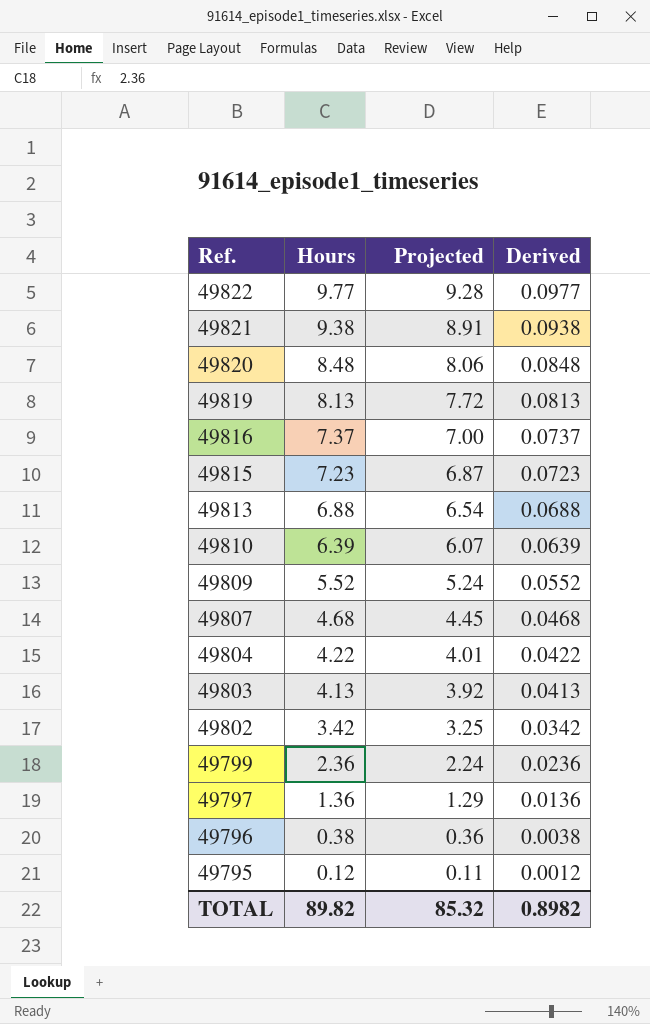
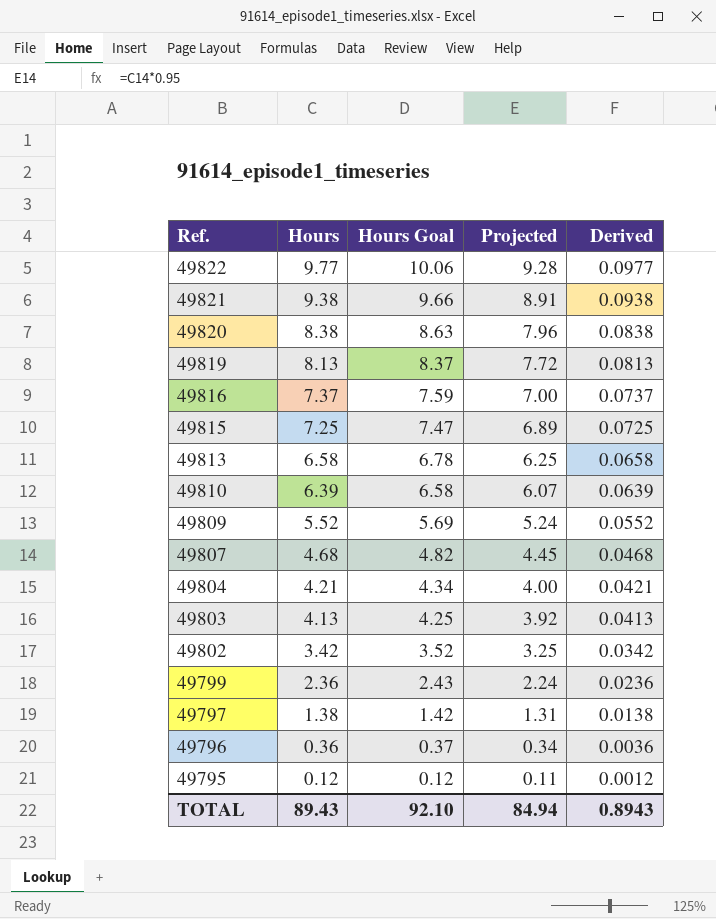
column Hours Goal | formula: none -> [Hours] * 1.03
49820 | Hours: 8.48 -> 8.38
49820 | Projected: 8.06 -> 7.96
49820 | Derived: 0.0848 -> 0.0838
49815 | Hours: 7.23 -> 7.25
49815 | Projected: 6.87 -> 6.89
49815 | Derived: 0.0723 -> 0.0725
49813 | Hours: 6.88 -> 6.58
49813 | Projected: 6.54 -> 6.25
49813 | Derived: 0.0688 -> 0.0658
49804 | Hours: 4.22 -> 4.21
49804 | Projected: 4.01 -> 4.00
49804 | Derived: 0.0422 -> 0.0421
49797 | Hours: 1.36 -> 1.38
49797 | Projected: 1.29 -> 1.31
49797 | Derived: 0.0136 -> 0.0138
49796 | Hours: 0.38 -> 0.36
49796 | Projected: 0.36 -> 0.34
49796 | Derived: 0.0038 -> 0.0036
TOTAL | Hours: 89.82 -> 89.43
TOTAL | Projected: 85.32 -> 84.94
TOTAL | Derived: 0.8982 -> 0.8943

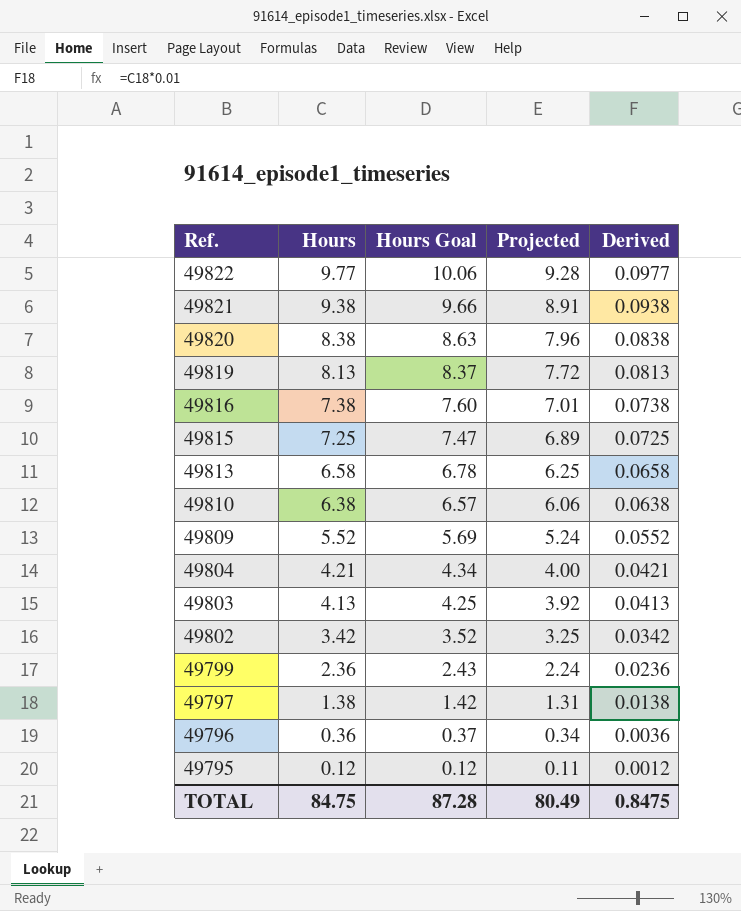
row 49807: 4.68 | 4.82 | 4.45 | 0.0468 -> none
49816 | Hours: 7.37 -> 7.38
49816 | Hours Goal: 7.59 -> 7.60
49816 | Projected: 7.00 -> 7.01
49816 | Derived: 0.0737 -> 0.0738
49810 | Hours: 6.39 -> 6.38
49810 | Hours Goal: 6.58 -> 6.57
49810 | Projected: 6.07 -> 6.06
49810 | Derived: 0.0639 -> 0.0638
TOTAL | Hours: 89.43 -> 84.75
TOTAL | Hours Goal: 92.10 -> 87.28
TOTAL | Projected: 84.94 -> 80.49
TOTAL | Derived: 0.8943 -> 0.8475

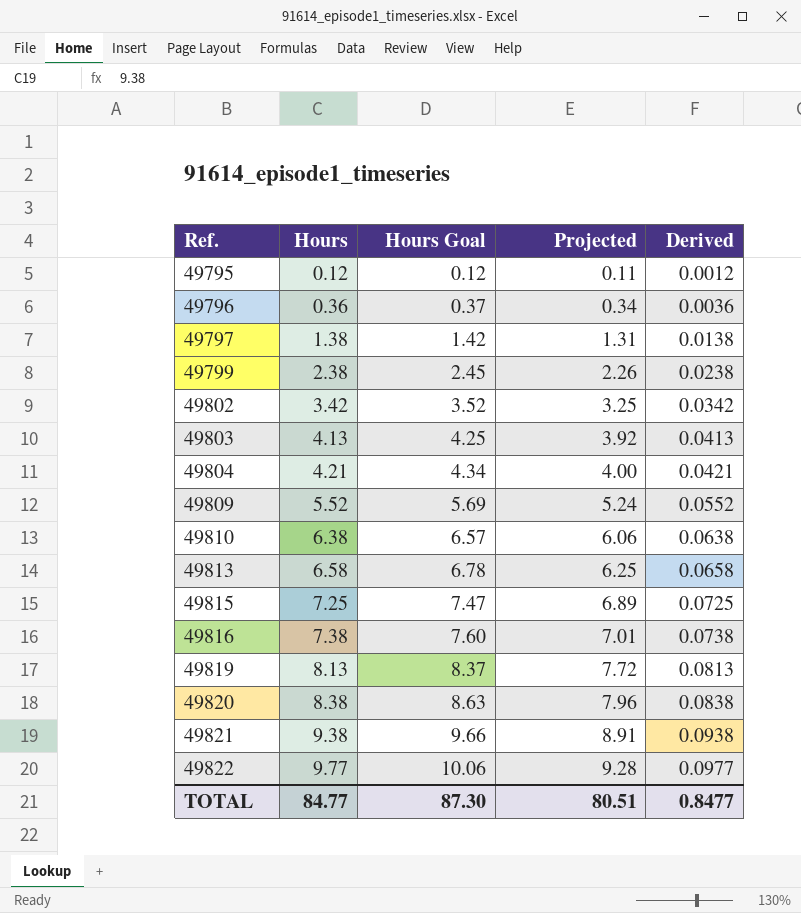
row order: Ref. descending -> Ref. ascending
49799 | Hours: 2.36 -> 2.38
49799 | Hours Goal: 2.43 -> 2.45
49799 | Projected: 2.24 -> 2.26
49799 | Derived: 0.0236 -> 0.0238
TOTAL | Hours: 84.75 -> 84.77
TOTAL | Hours Goal: 87.28 -> 87.30
TOTAL | Projected: 80.49 -> 80.51
TOTAL | Derived: 0.8475 -> 0.8477

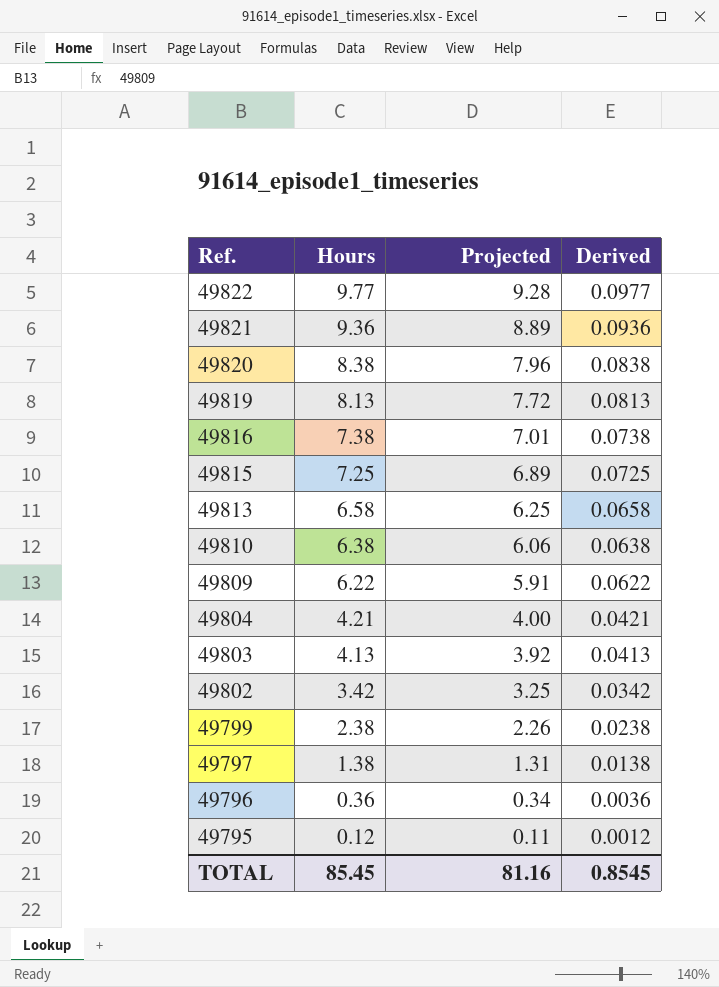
row order: Ref. ascending -> Ref. descending
column Hours Goal | formula: [Hours] * 1.03 -> none
49821 | Hours: 9.38 -> 9.36
49821 | Projected: 8.91 -> 8.89
49821 | Derived: 0.0938 -> 0.0936
49809 | Hours: 5.52 -> 6.22
49809 | Projected: 5.24 -> 5.91
49809 | Derived: 0.0552 -> 0.0622
TOTAL | Hours: 84.77 -> 85.45
TOTAL | Projected: 80.51 -> 81.16
TOTAL | Derived: 0.8477 -> 0.8545

